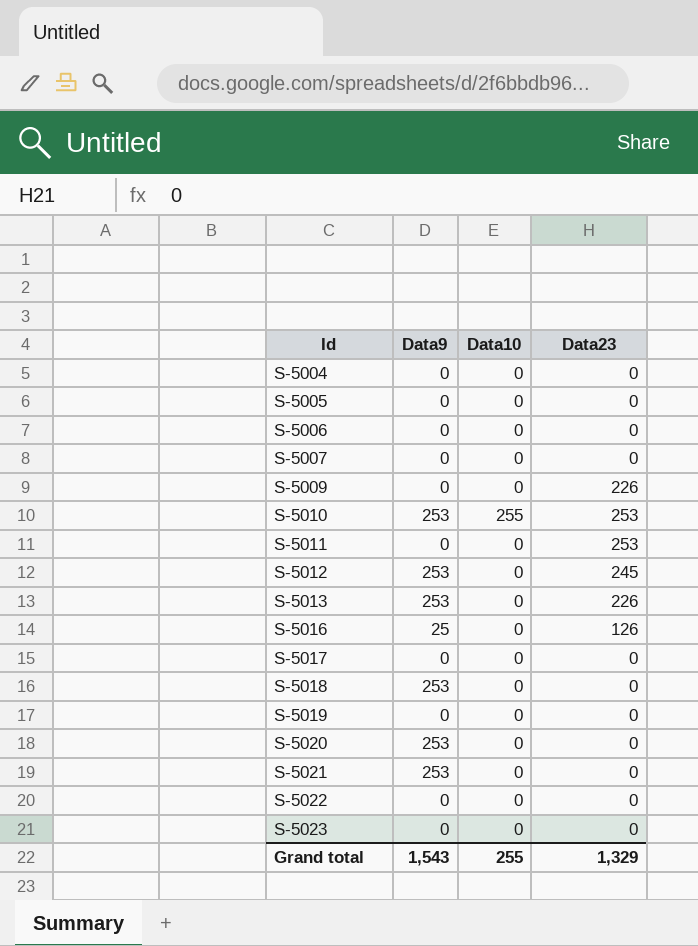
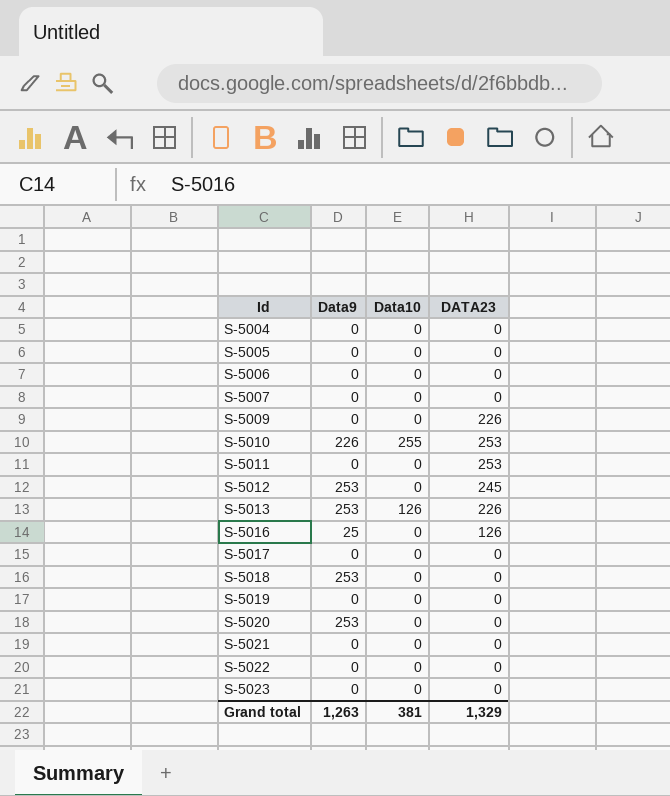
column name: Data23 -> DATA23
S-5010 | Data9: 253 -> 226
S-5013 | Data10: 0 -> 126
S-5021 | Data9: 253 -> 0
Grand total | Data9: 1,543 -> 1,263
Grand total | Data10: 255 -> 381

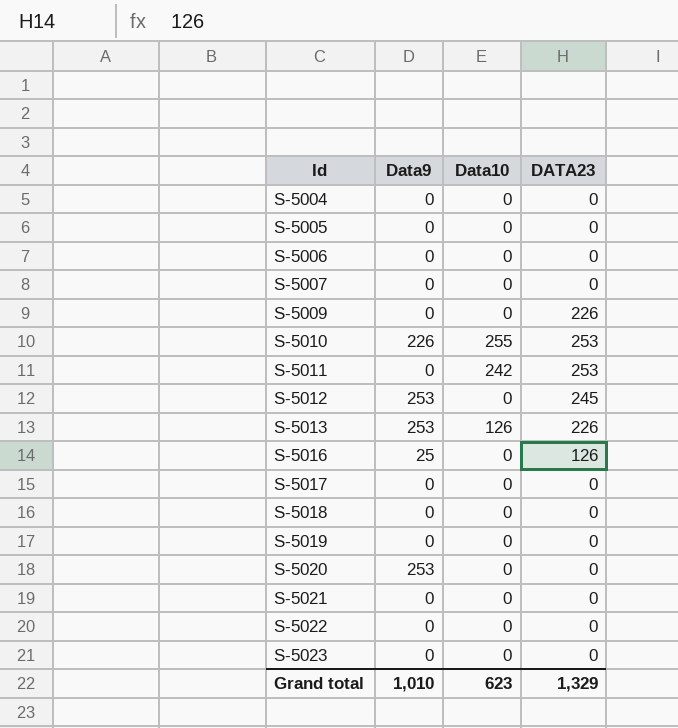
S-5011 | Data10: 0 -> 242
S-5018 | Data9: 253 -> 0
Grand total | Data9: 1,263 -> 1,010
Grand total | Data10: 381 -> 623

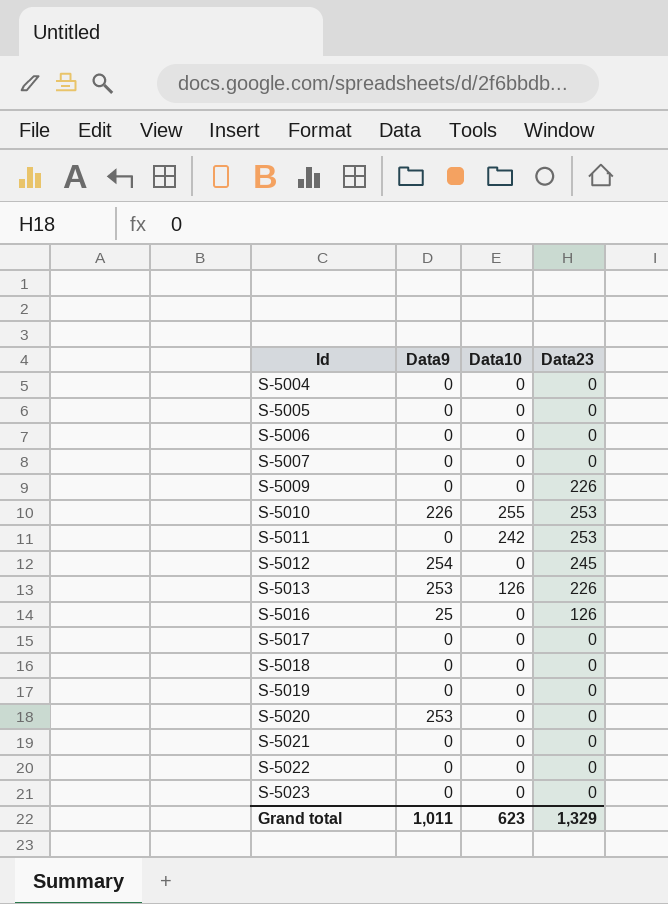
column name: DATA23 -> Data23
S-5012 | Data9: 253 -> 254
Grand total | Data9: 1,010 -> 1,011

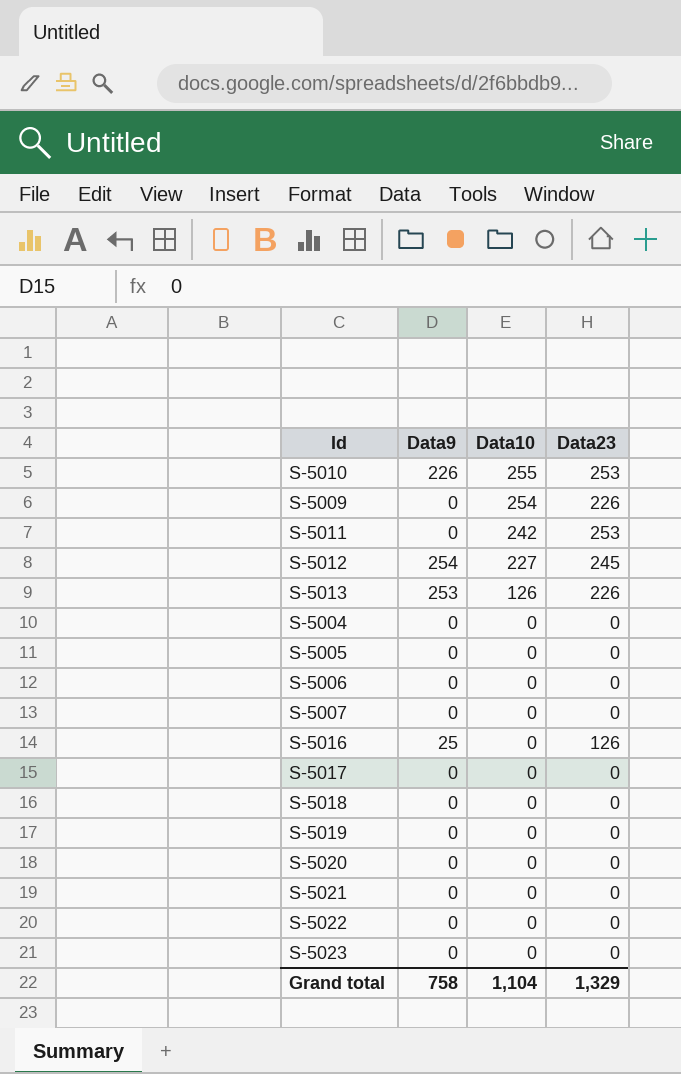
row order: Id ascending -> Data10 descending
S-5009 | Data10: 0 -> 254
S-5012 | Data10: 0 -> 227
S-5020 | Data9: 253 -> 0
Grand total | Data9: 1,011 -> 758
Grand total | Data10: 623 -> 1,104

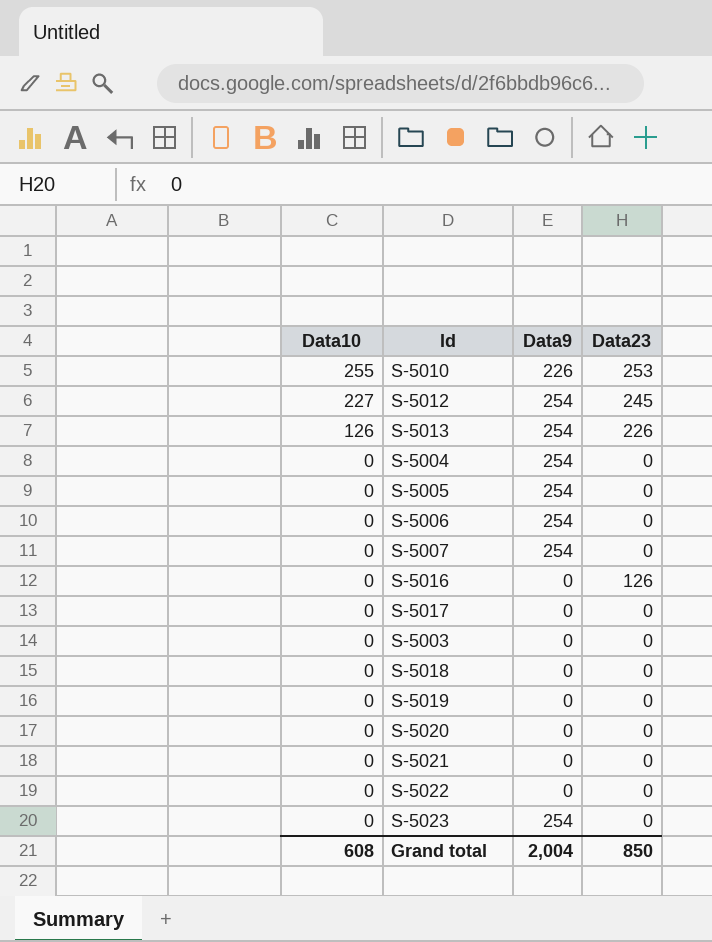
column Data10 | position: 3 -> 1
row S-5009: 0 | 254 | 226 -> none
row S-5011: 0 | 242 | 253 -> none
S-5013 | Data9: 253 -> 254
S-5004 | Data9: 0 -> 254
S-5005 | Data9: 0 -> 254
S-5006 | Data9: 0 -> 254
S-5007 | Data9: 0 -> 254
S-5016 | Data9: 25 -> 0
row S-5003: none -> 0 | 0 | 0
S-5023 | Data9: 0 -> 254
Grand total | Data10: 1,104 -> 608
Grand total | Data9: 758 -> 2,004
Grand total | Data23: 1,329 -> 850

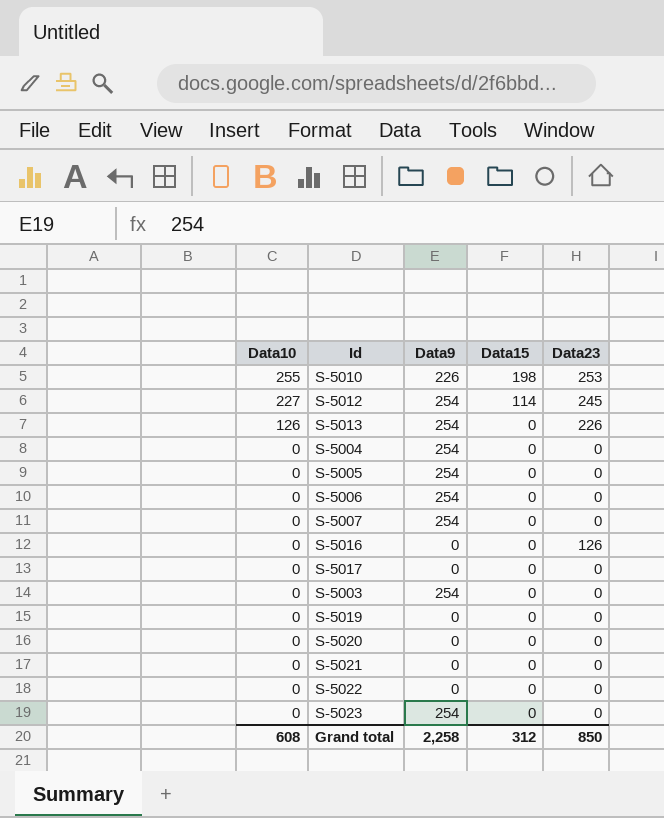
column Data15 | position: none -> 4
row S-5018: 0 | 0 | 0 -> none
S-5003 | Data9: 0 -> 254
Grand total | Data9: 2,004 -> 2,258

